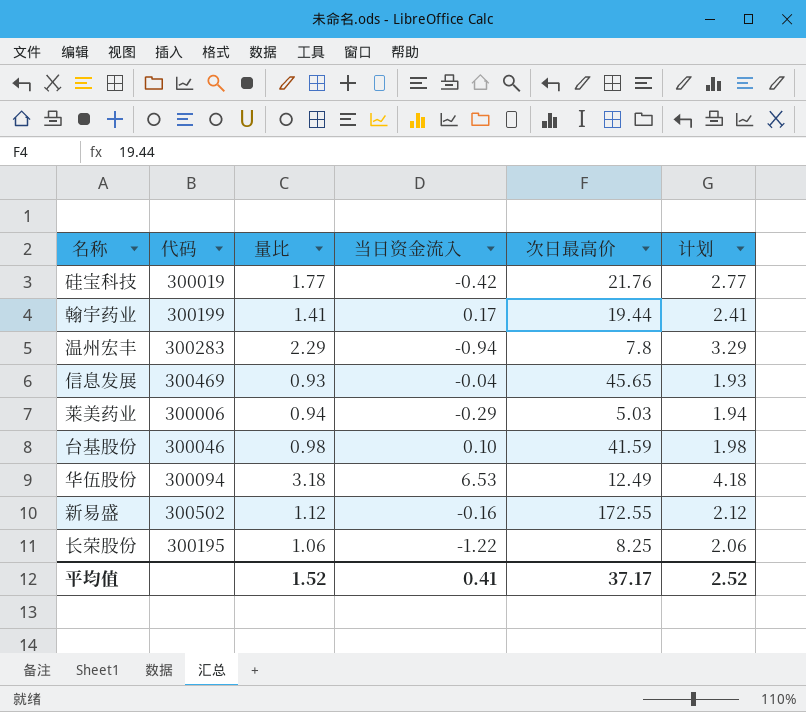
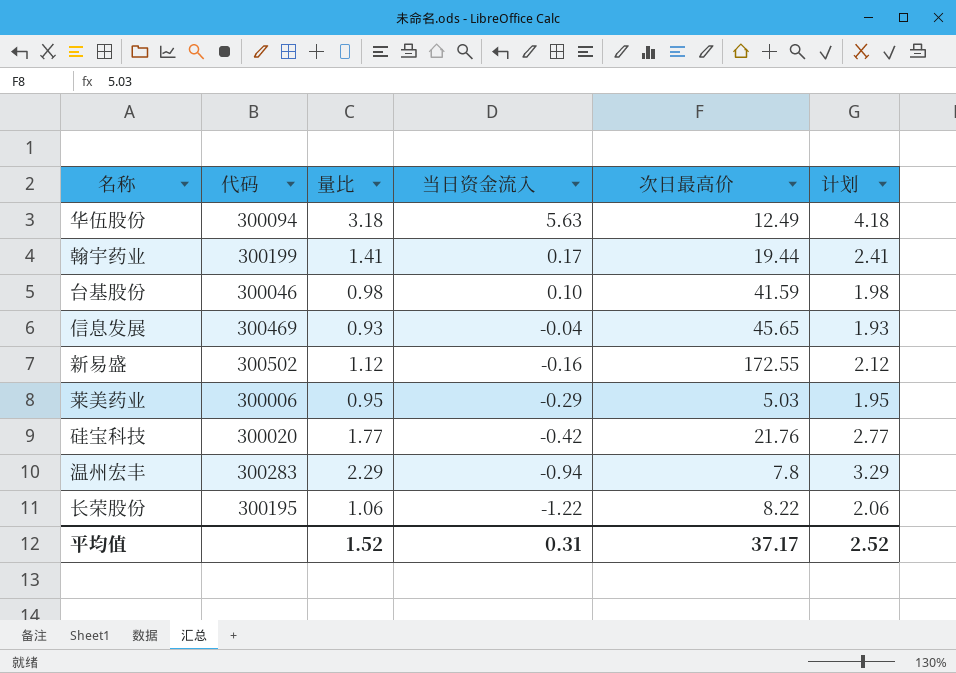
row order: none -> 当日资金流入 descending
华伍股份 | 当日资金流入: 6.53 -> 5.63
莱美药业 | 量比: 0.94 -> 0.95
莱美药业 | 计划: 1.94 -> 1.95
硅宝科技 | 代码: 300019 -> 300020
长荣股份 | 次日最高价: 8.25 -> 8.22
平均值 | 当日资金流入: 0.41 -> 0.31

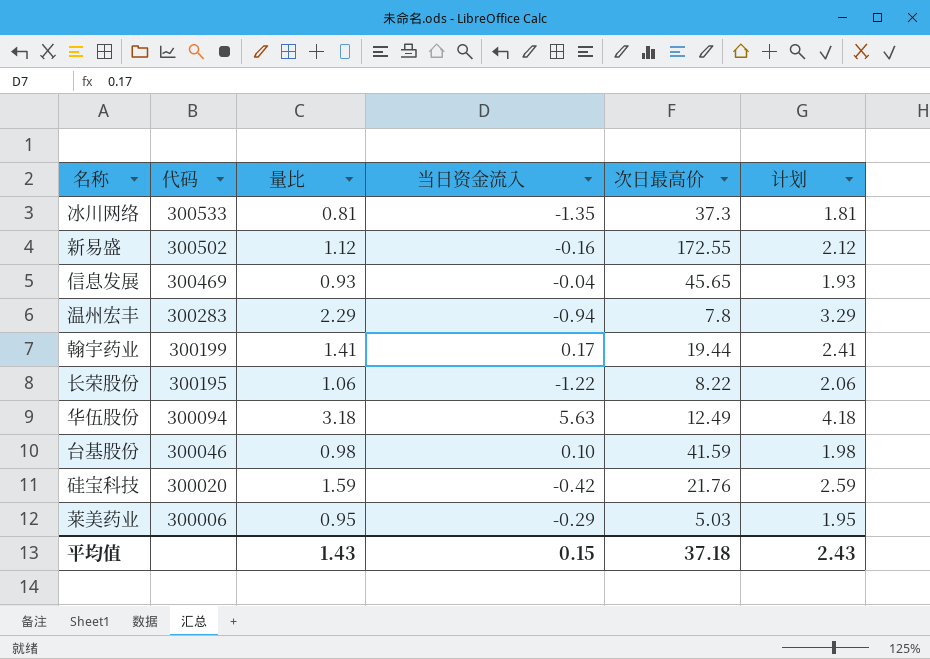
row order: 当日资金流入 descending -> 代码 descending
row 冰川网络: none -> 300533 | 0.81 | -1.35 | 37.3 | 1.81
硅宝科技 | 量比: 1.77 -> 1.59
硅宝科技 | 计划: 2.77 -> 2.59
平均值 | 量比: 1.52 -> 1.43
平均值 | 当日资金流入: 0.31 -> 0.15
平均值 | 次日最高价: 37.17 -> 37.18
平均值 | 计划: 2.52 -> 2.43

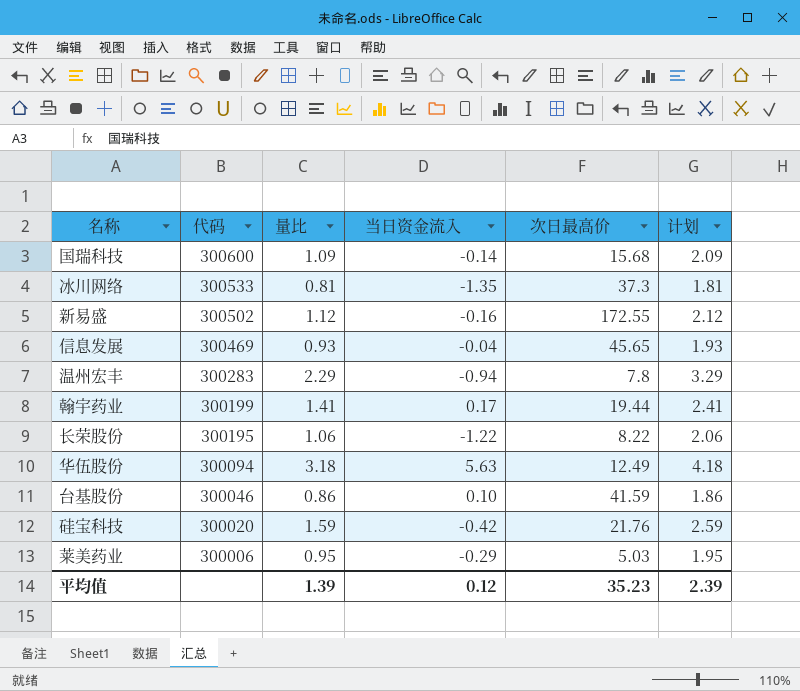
row 国瑞科技: none -> 300600 | 1.09 | -0.14 | 15.68 | 2.09
台基股份 | 量比: 0.98 -> 0.86
台基股份 | 计划: 1.98 -> 1.86
平均值 | 量比: 1.43 -> 1.39
平均值 | 当日资金流入: 0.15 -> 0.12
平均值 | 次日最高价: 37.18 -> 35.23
平均值 | 计划: 2.43 -> 2.39

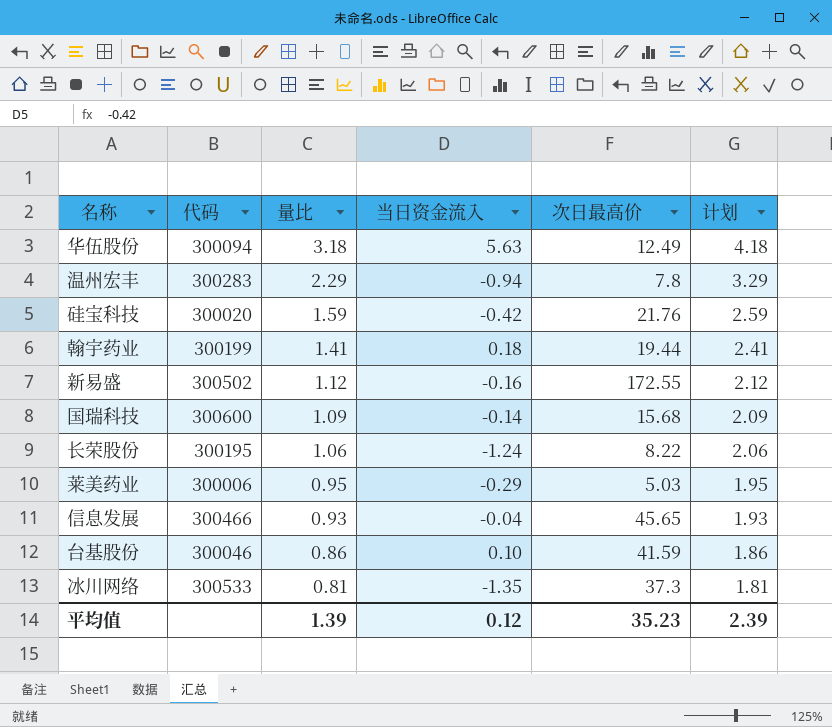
row order: 代码 descending -> 量比 descending
翰宇药业 | 当日资金流入: 0.17 -> 0.18
长荣股份 | 当日资金流入: -1.22 -> -1.24
信息发展 | 代码: 300469 -> 300466

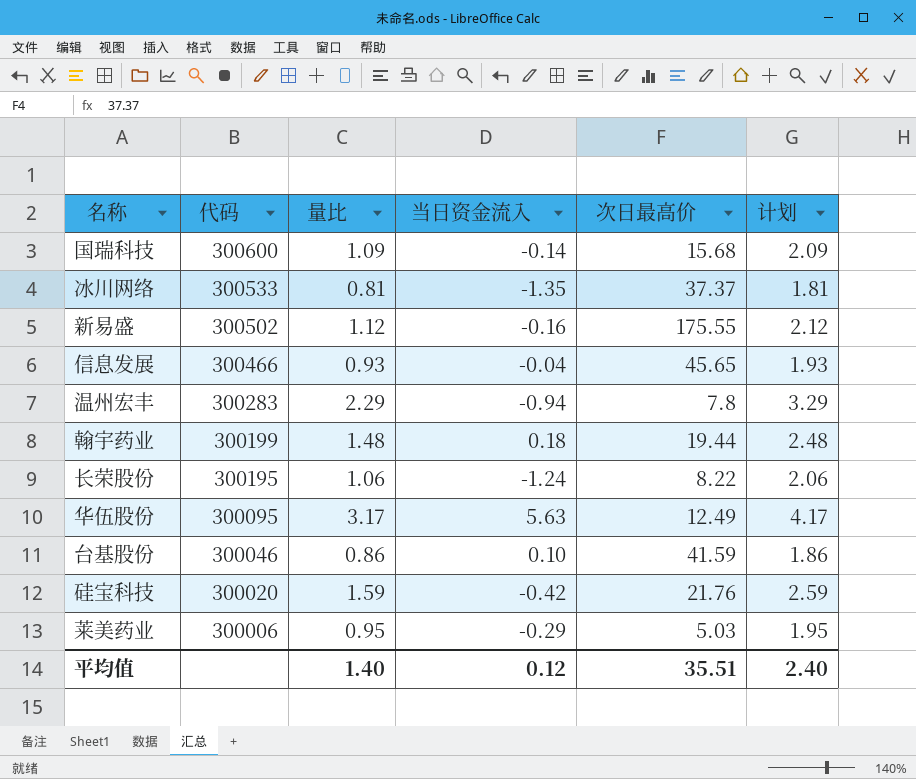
row order: 量比 descending -> 代码 descending
冰川网络 | 次日最高价: 37.3 -> 37.37
新易盛 | 次日最高价: 172.55 -> 175.55
翰宇药业 | 量比: 1.41 -> 1.48
翰宇药业 | 计划: 2.41 -> 2.48
华伍股份 | 代码: 300094 -> 300095
华伍股份 | 量比: 3.18 -> 3.17
华伍股份 | 计划: 4.18 -> 4.17
平均值 | 量比: 1.39 -> 1.40
平均值 | 次日最高价: 35.23 -> 35.51
平均值 | 计划: 2.39 -> 2.40

